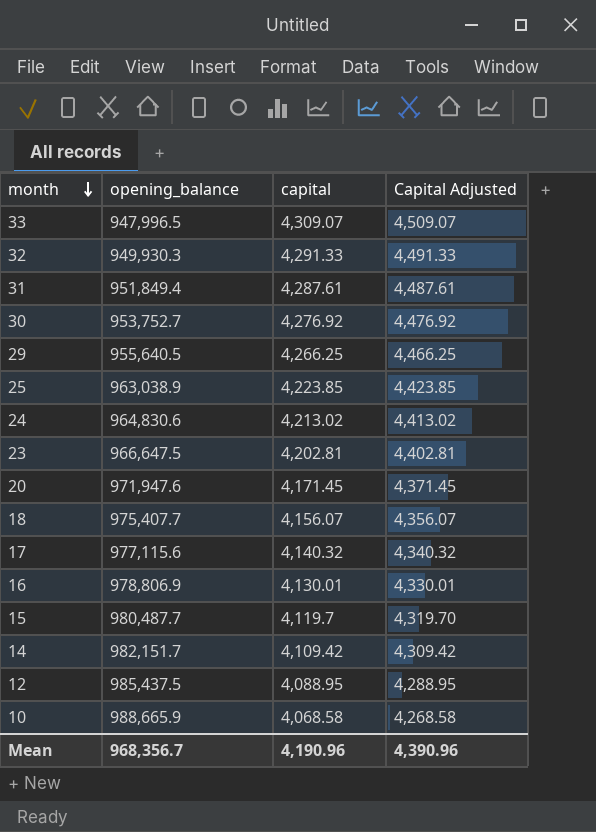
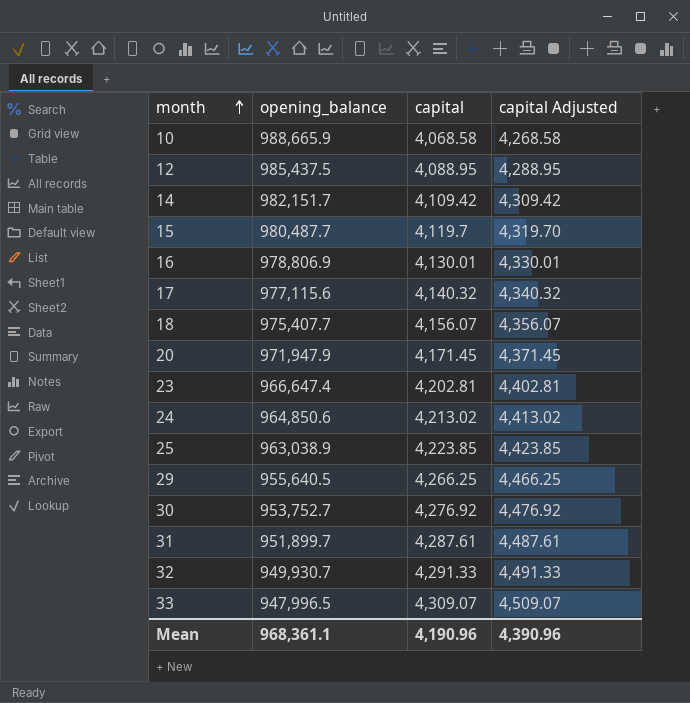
row order: month descending -> month ascending
column name: Capital Adjusted -> capital Adjusted
20 | opening_balance: 971,947.6 -> 971,947.9
23 | opening_balance: 966,647.5 -> 966,647.4
24 | opening_balance: 964,830.6 -> 964,850.6
31 | opening_balance: 951,849.4 -> 951,899.7
32 | opening_balance: 949,930.3 -> 949,930.7
Mean | opening_balance: 968,356.7 -> 968,361.1

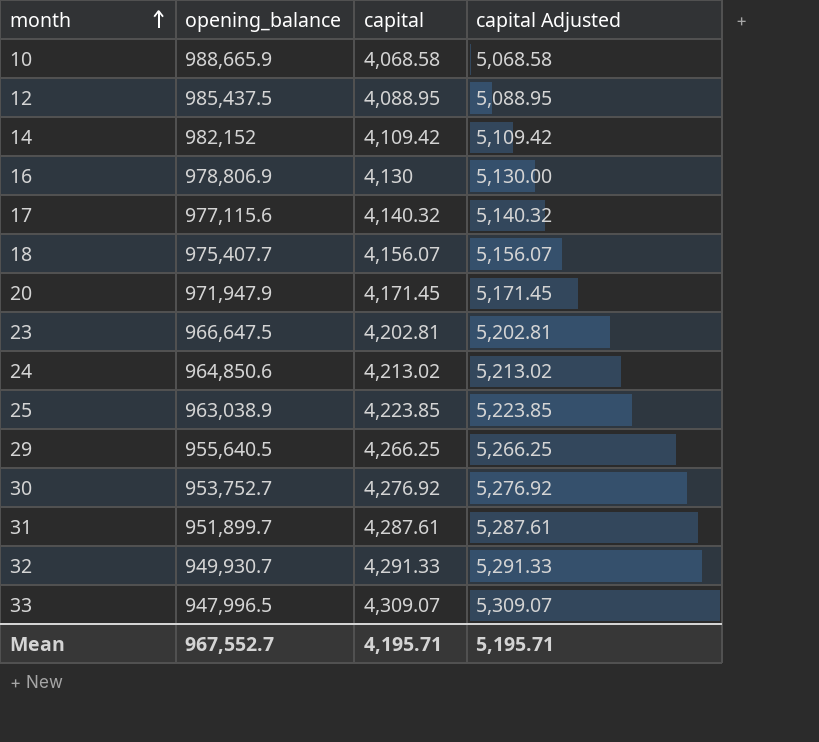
column capital Adjusted | formula: [capital] + 200 -> [capital] + 1000
row 15: 980,487.7 | 4,119.7 | 4,319.70 -> none
14 | opening_balance: 982,151.7 -> 982,152
16 | capital: 4,130.01 -> 4,130
23 | opening_balance: 966,647.4 -> 966,647.5
Mean | opening_balance: 968,361.1 -> 967,552.7
Mean | capital: 4,190.96 -> 4,195.71
Mean | capital Adjusted: 4,390.96 -> 5,195.71

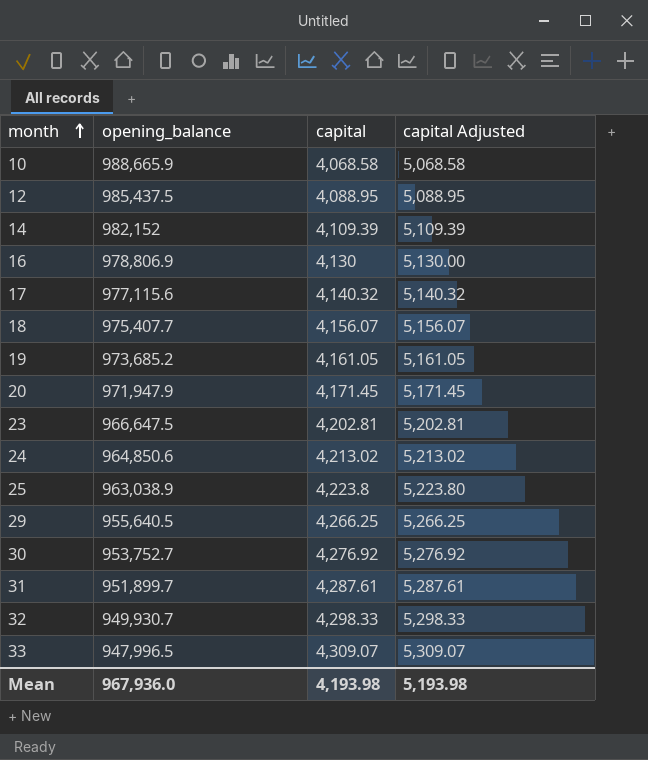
14 | capital: 4,109.42 -> 4,109.39
14 | capital Adjusted: 5,109.42 -> 5,109.39
row 19: none -> 973,685.2 | 4,161.05 | 5,161.05
25 | capital: 4,223.85 -> 4,223.8
25 | capital Adjusted: 5,223.85 -> 5,223.80
32 | capital: 4,291.33 -> 4,298.33
32 | capital Adjusted: 5,291.33 -> 5,298.33
Mean | opening_balance: 967,552.7 -> 967,936.0
Mean | capital: 4,195.71 -> 4,193.98
Mean | capital Adjusted: 5,195.71 -> 5,193.98

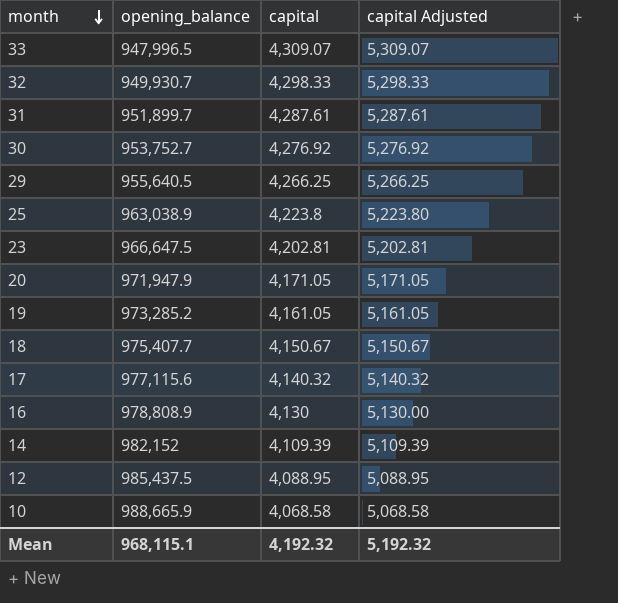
row order: month ascending -> month descending
row 24: 964,850.6 | 4,213.02 | 5,213.02 -> none
20 | capital: 4,171.45 -> 4,171.05
20 | capital Adjusted: 5,171.45 -> 5,171.05
19 | opening_balance: 973,685.2 -> 973,285.2
18 | capital: 4,156.07 -> 4,150.67
18 | capital Adjusted: 5,156.07 -> 5,150.67
16 | opening_balance: 978,806.9 -> 978,808.9
Mean | opening_balance: 967,936.0 -> 968,115.1
Mean | capital: 4,193.98 -> 4,192.32
Mean | capital Adjusted: 5,193.98 -> 5,192.32

